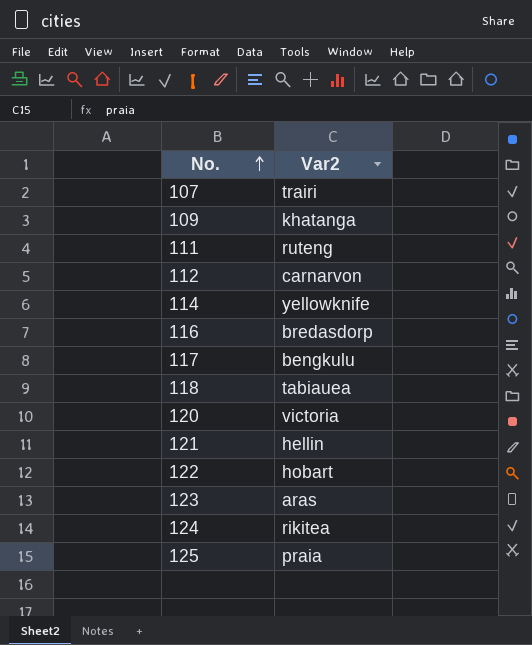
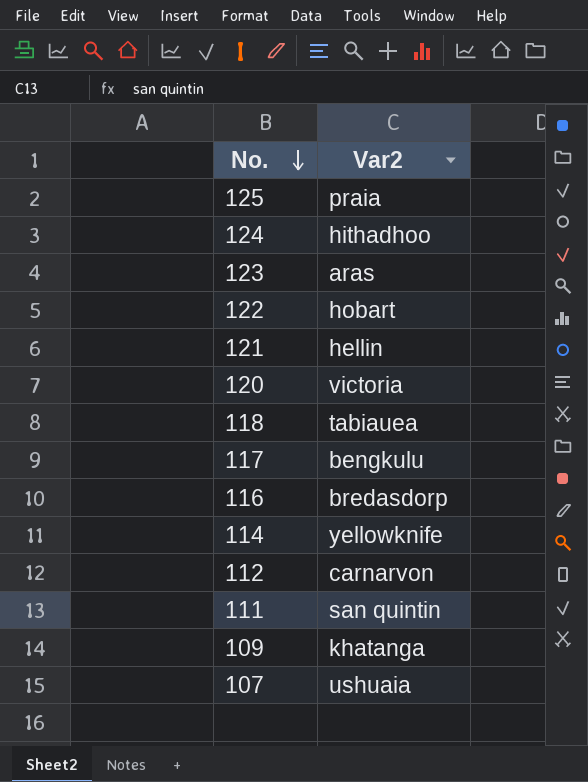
row order: No. ascending -> No. descending
124 | Var2: rikitea -> hithadhoo
111 | Var2: ruteng -> san quintin
107 | Var2: trairi -> ushuaia

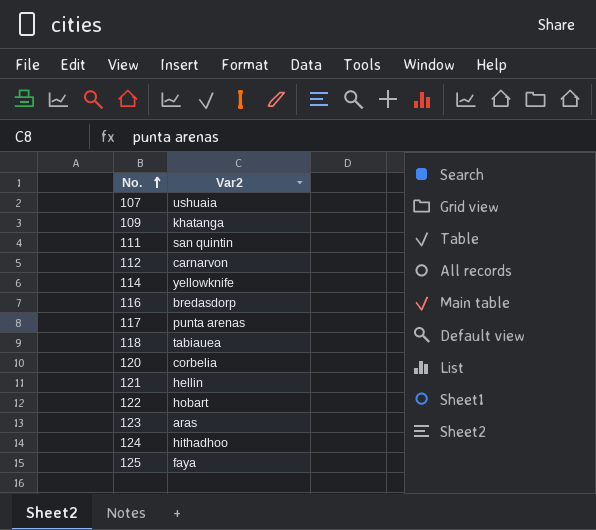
row order: No. descending -> No. ascending
117 | Var2: bengkulu -> punta arenas
120 | Var2: victoria -> corbelia
125 | Var2: praia -> faya

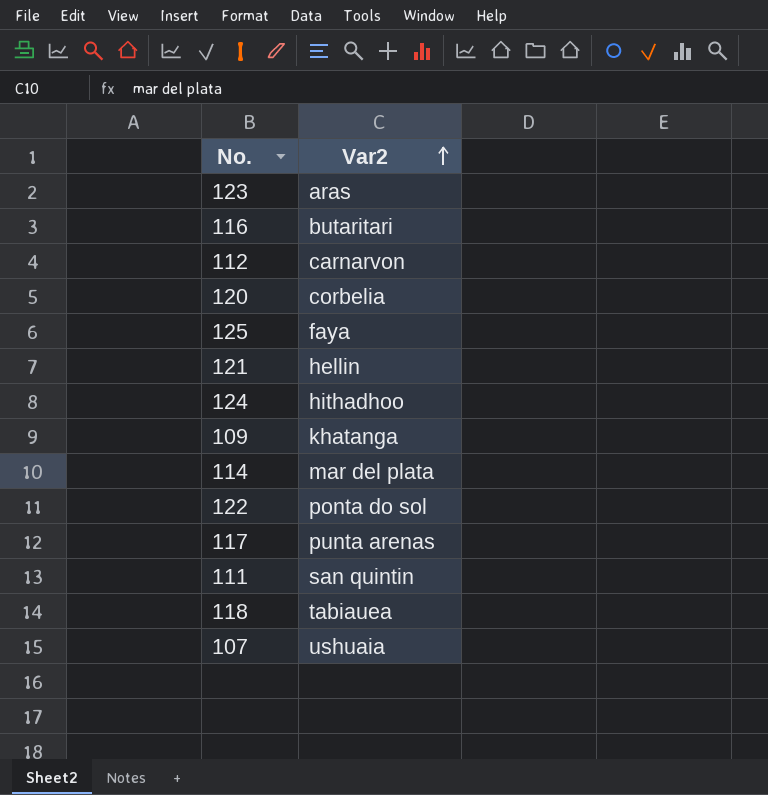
row order: No. ascending -> Var2 ascending
116 | Var2: bredasdorp -> butaritari
114 | Var2: yellowknife -> mar del plata
122 | Var2: hobart -> ponta do sol

